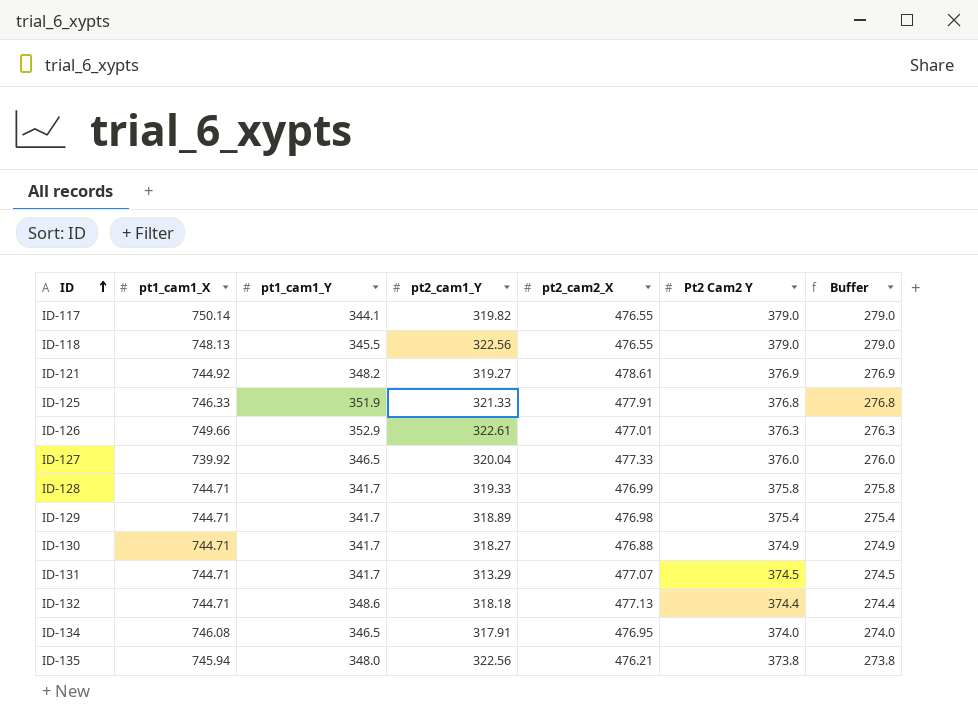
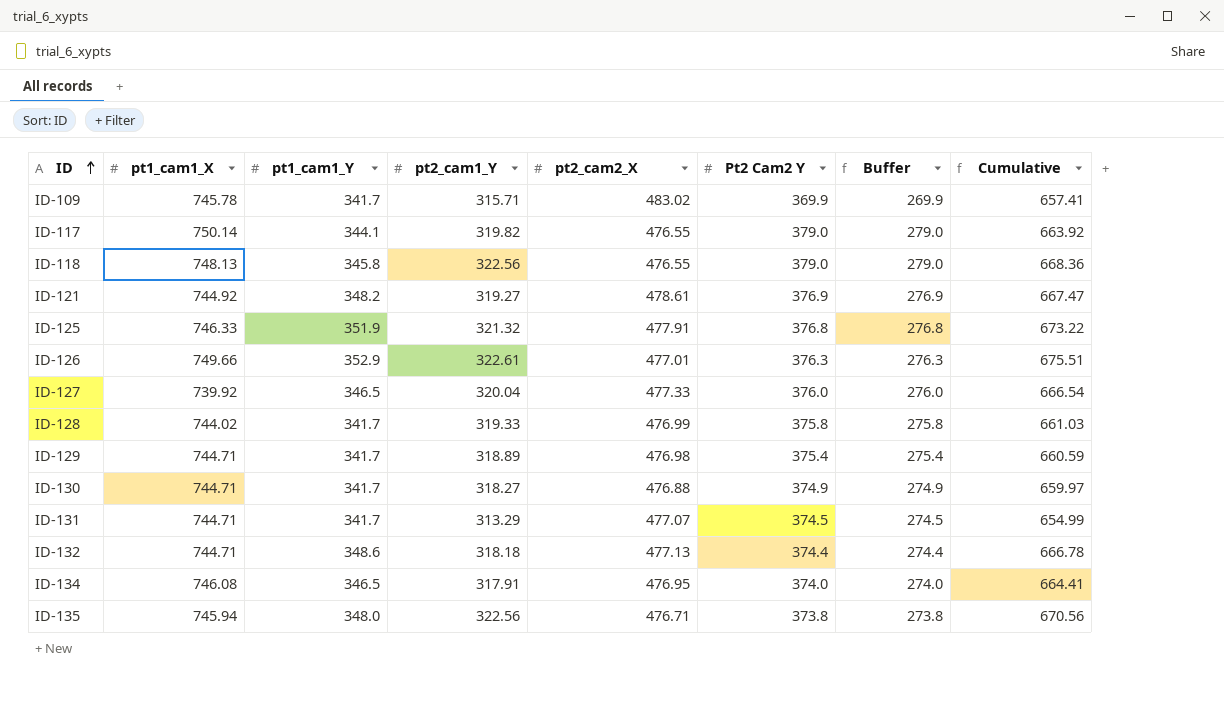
column Cumulative | formula: none -> [pt1_cam1_Y] + [pt2_cam1_Y]
row ID-109: none -> 745.78 | 341.7 | 315.71 | 483.02 | 369.9 | 269.9 | 657.41
ID-118 | pt1_cam1_Y: 345.5 -> 345.8
ID-125 | pt2_cam1_Y: 321.33 -> 321.32
ID-128 | pt1_cam1_X: 744.71 -> 744.02
ID-135 | pt2_cam2_X: 476.21 -> 476.71

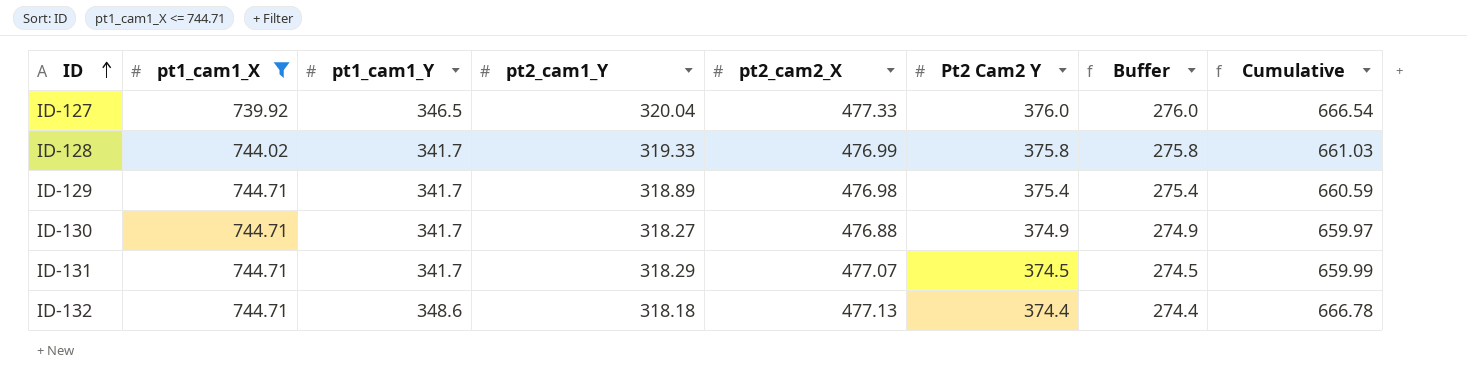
filter: none -> pt1_cam1_X <= 744.71
ID-131 | pt2_cam1_Y: 313.29 -> 318.29
ID-131 | Cumulative: 654.99 -> 659.99

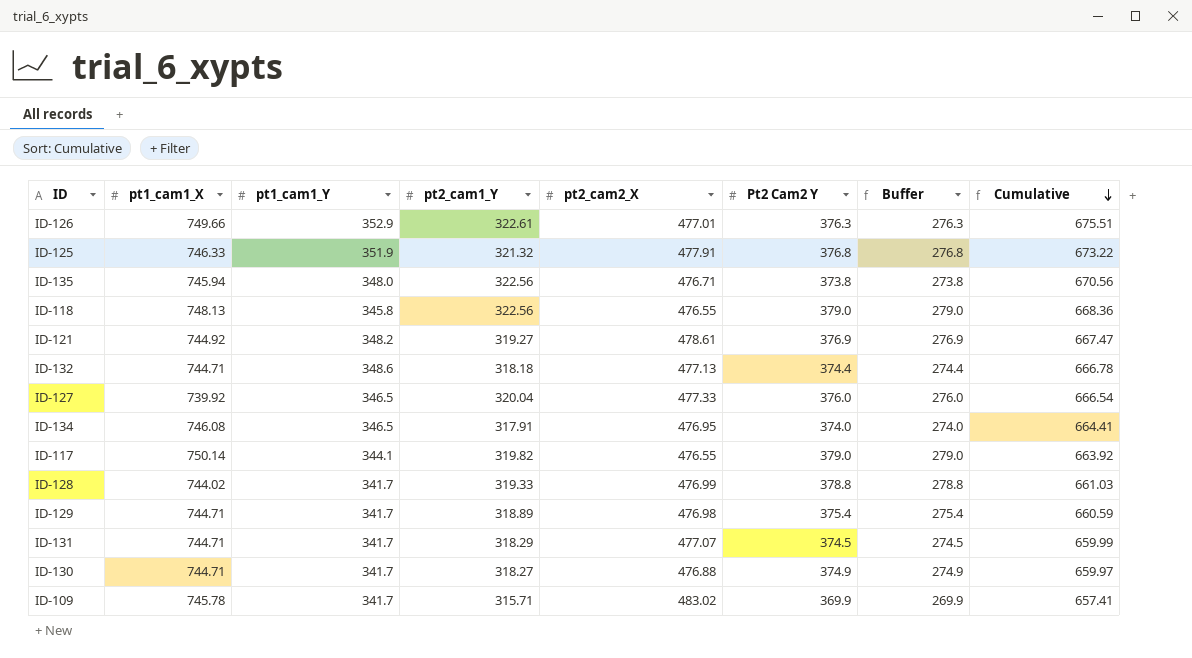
filter: pt1_cam1_X <= 744.71 -> none
row order: ID ascending -> Cumulative descending
ID-128 | Pt2 Cam2 Y: 375.8 -> 378.8
ID-128 | Buffer: 275.8 -> 278.8

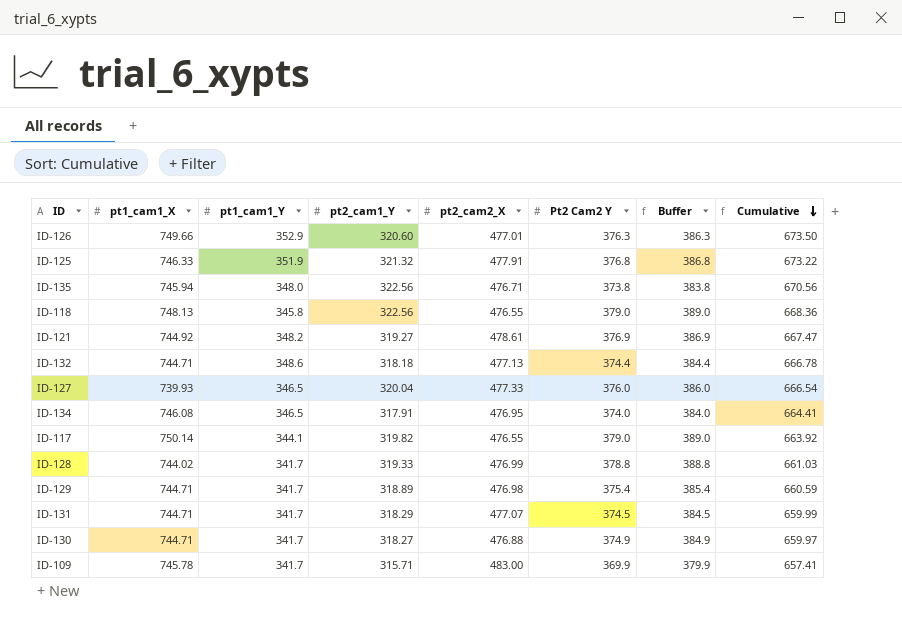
column Buffer | formula: [Pt2 Cam2 Y] - 100 -> [Pt2 Cam2 Y] + 10
ID-126 | pt2_cam1_Y: 322.61 -> 320.60
ID-126 | Cumulative: 675.51 -> 673.50
ID-127 | pt1_cam1_X: 739.92 -> 739.93
ID-109 | pt2_cam2_X: 483.02 -> 483.00

